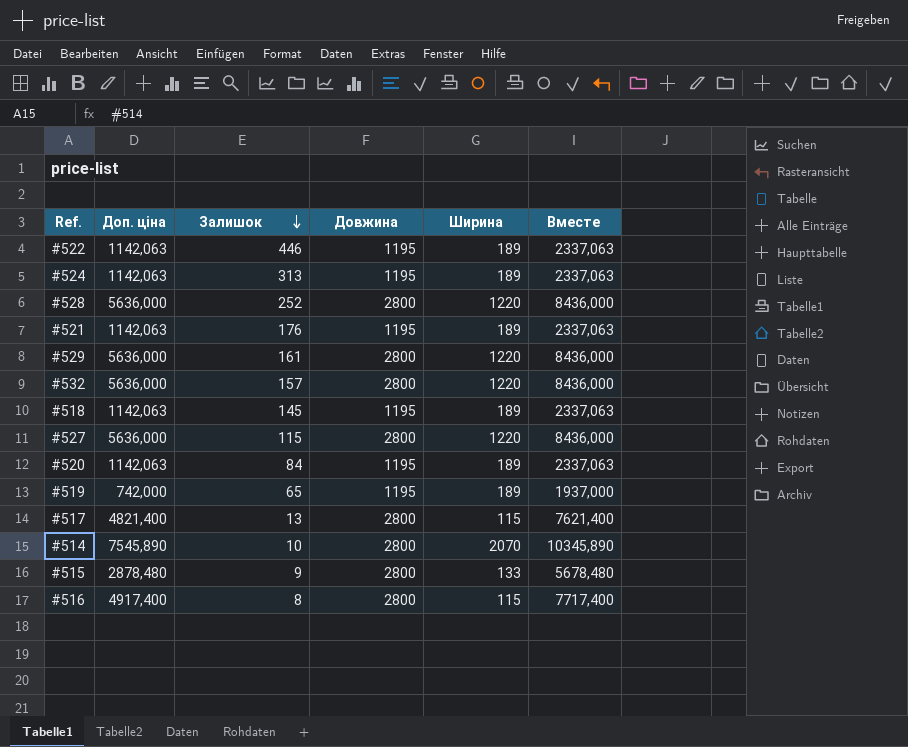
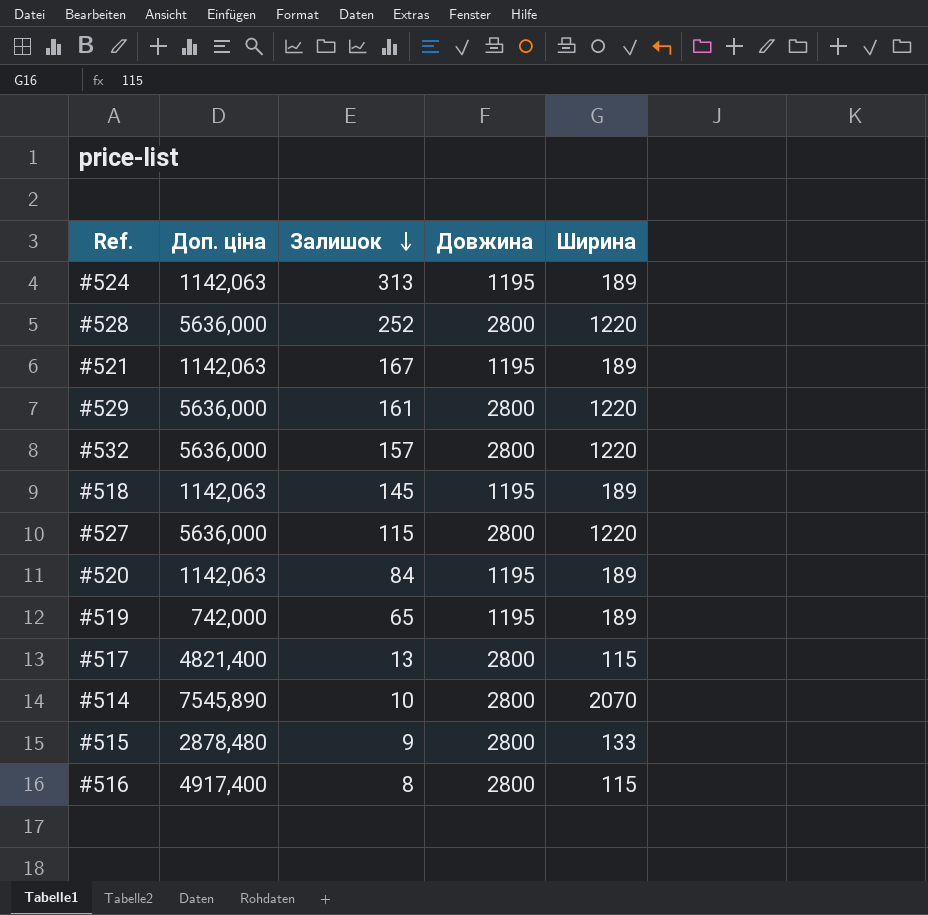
column Вместе | formula: [Доп. ціна] + [Довжина] -> none
row #522: 1142,063 | 446 | 1195 | 189 | 2337,063 -> none
#521 | Залишок: 176 -> 167

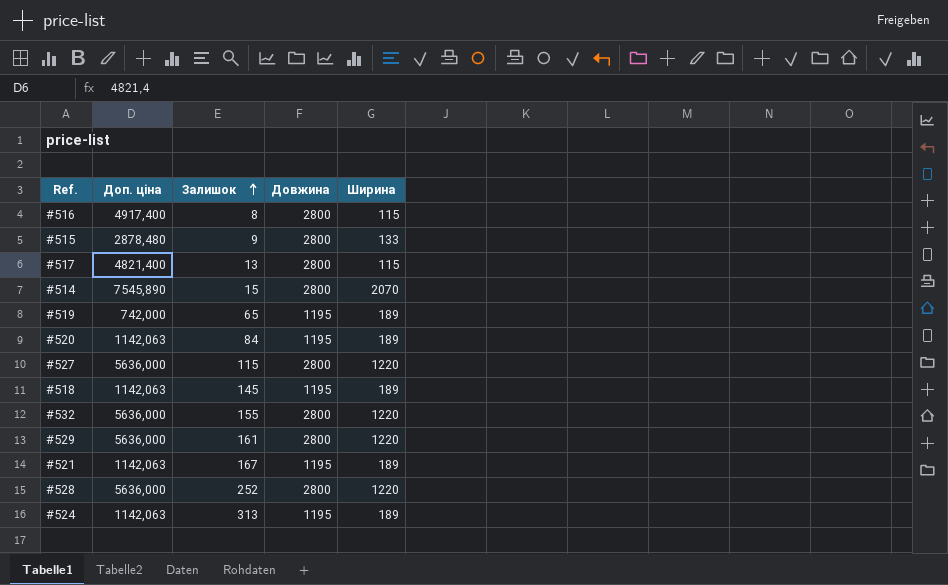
row order: Залишок descending -> Залишок ascending
#514 | Залишок: 10 -> 15
#532 | Залишок: 157 -> 155

